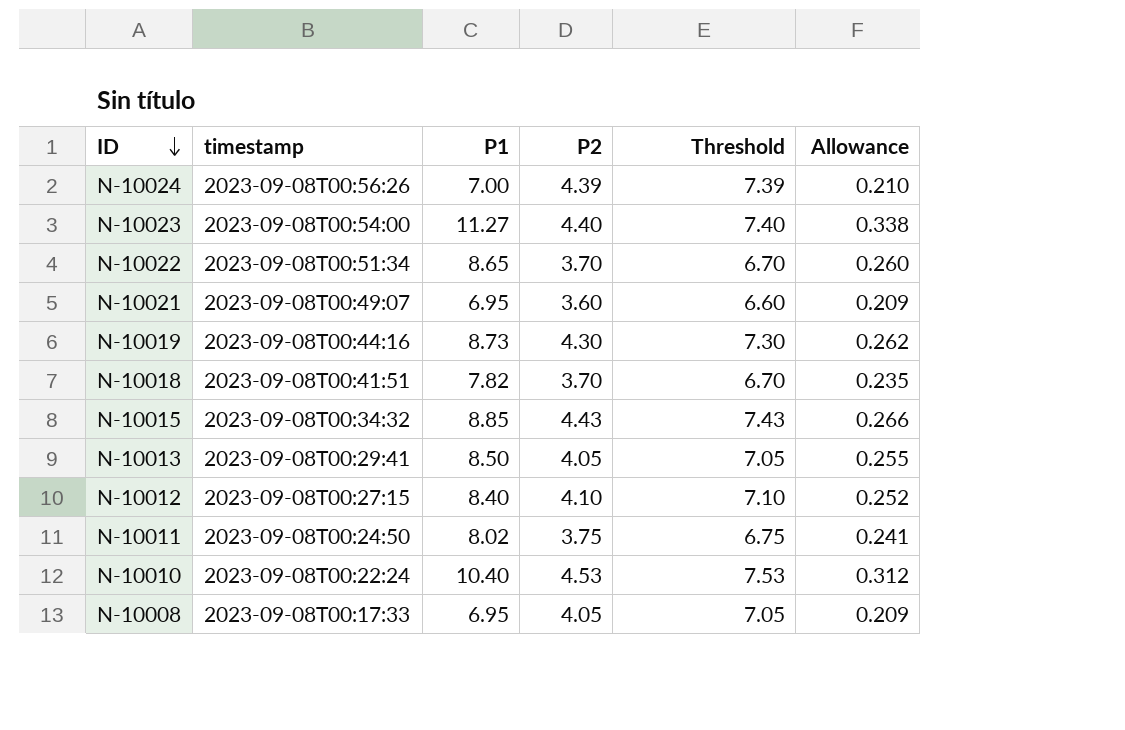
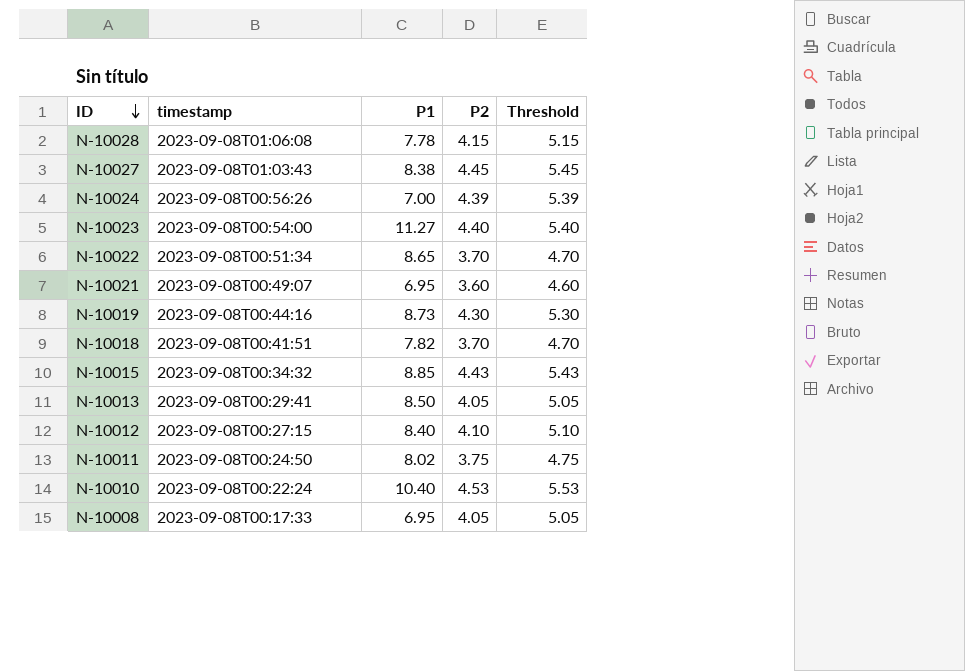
column Allowance | formula: [P1] * 0.03 -> none
column Threshold | formula: [P2] + 3 -> [P2] + 1
row N-10028: none -> 2023-09-08T01:06:08 | 7.78 | 4.15 | 5.15
row N-10027: none -> 2023-09-08T01:03:43 | 8.38 | 4.45 | 5.45

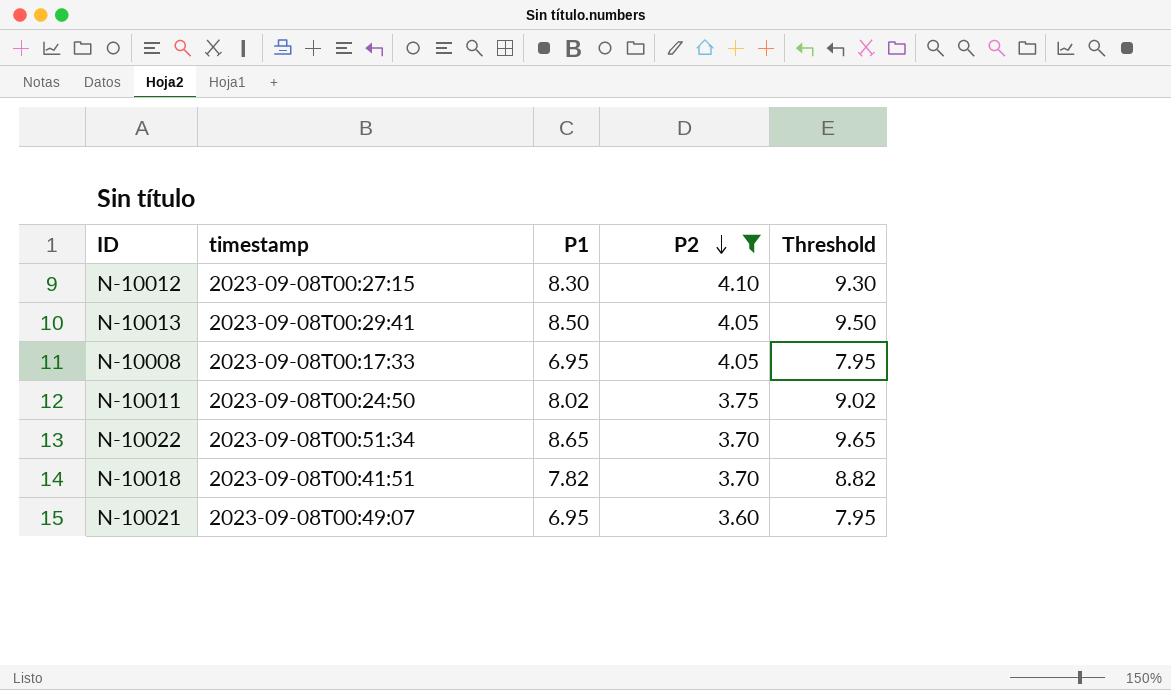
filter: none -> P2 <= 4.10
row order: ID descending -> P2 descending
column Threshold | formula: [P2] + 1 -> [P1] + 1
N-10012 | P1: 8.40 -> 8.30

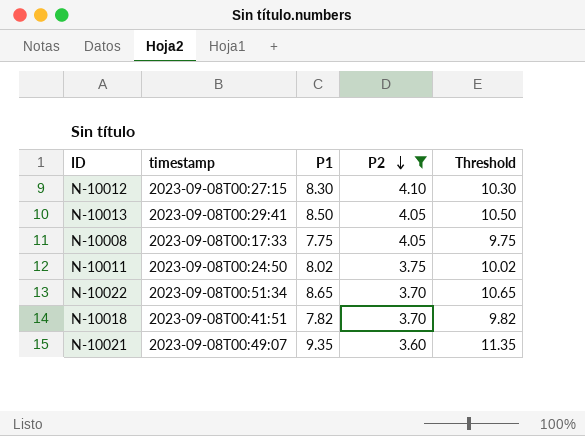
column Threshold | formula: [P1] + 1 -> [P1] + 2
N-10008 | P1: 6.95 -> 7.75
N-10021 | P1: 6.95 -> 9.35

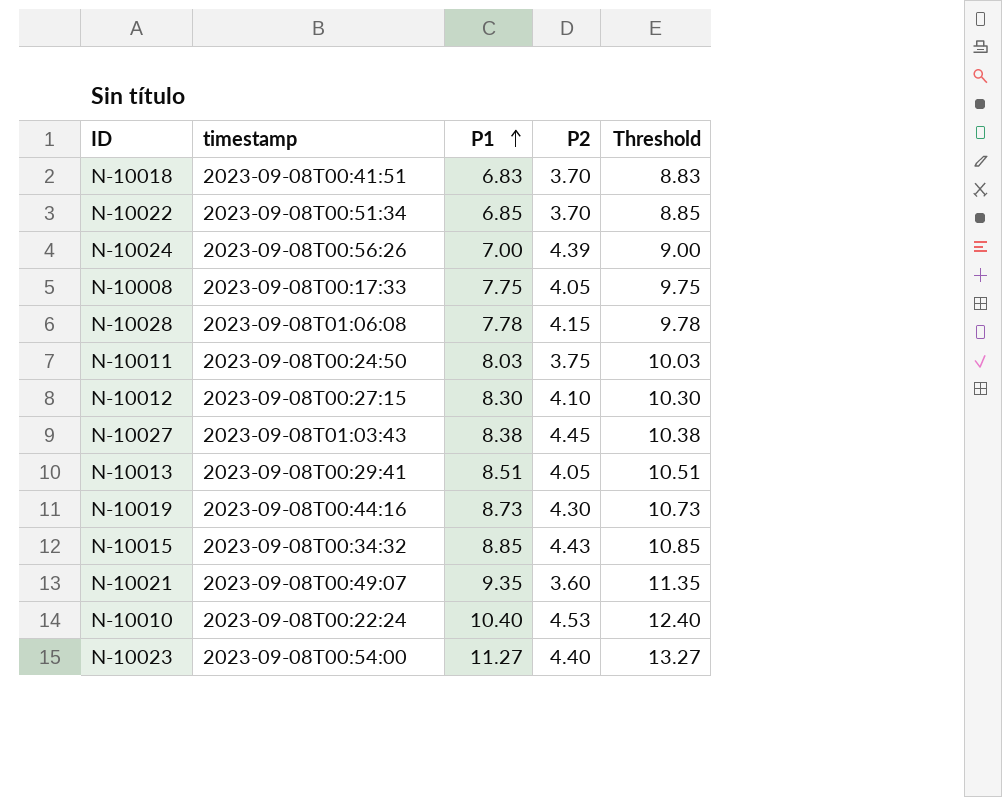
filter: P2 <= 4.10 -> none
row order: P2 descending -> P1 ascending
N-10018 | P1: 7.82 -> 6.83
N-10018 | Threshold: 9.82 -> 8.83
N-10022 | P1: 8.65 -> 6.85
N-10022 | Threshold: 10.65 -> 8.85
N-10011 | P1: 8.02 -> 8.03
N-10011 | Threshold: 10.02 -> 10.03
N-10013 | P1: 8.50 -> 8.51
N-10013 | Threshold: 10.50 -> 10.51

